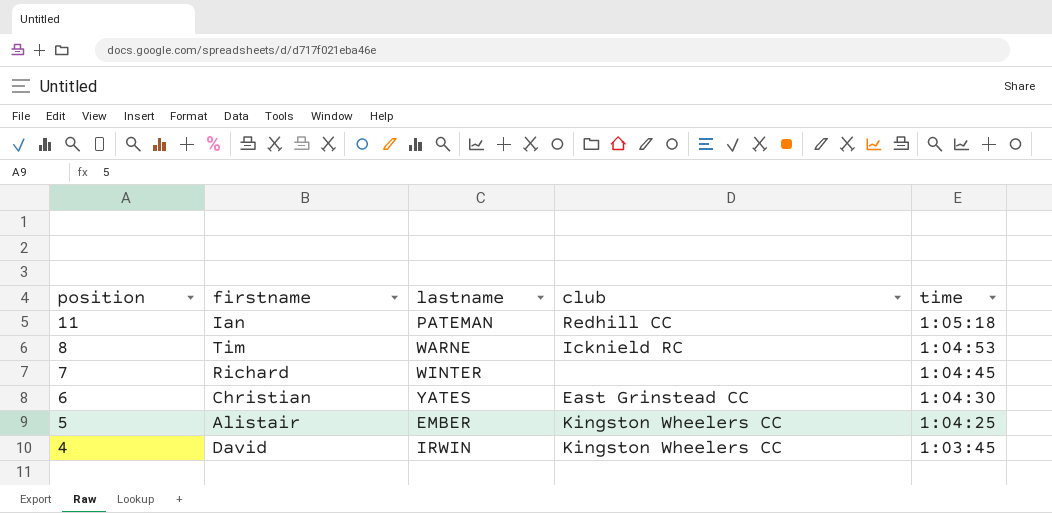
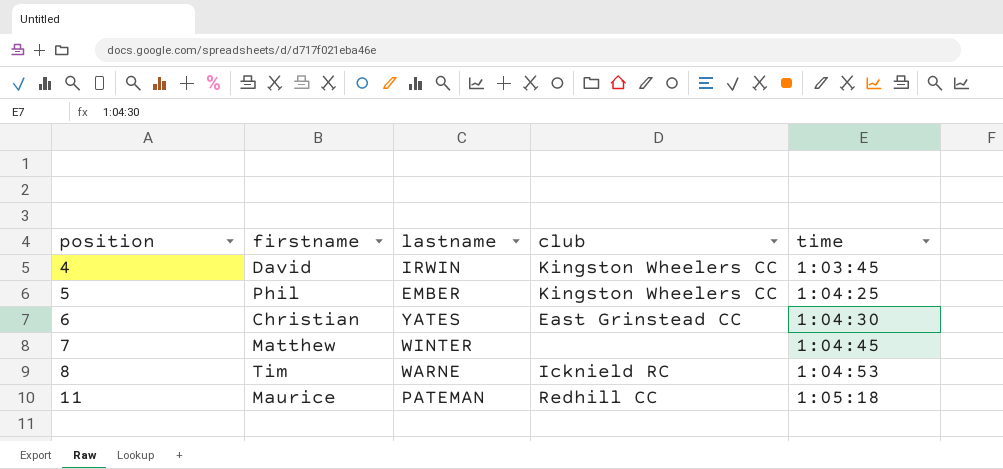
row order: position descending -> position ascending
5 | firstname: Alistair -> Phil
7 | firstname: Richard -> Matthew
11 | firstname: Ian -> Maurice

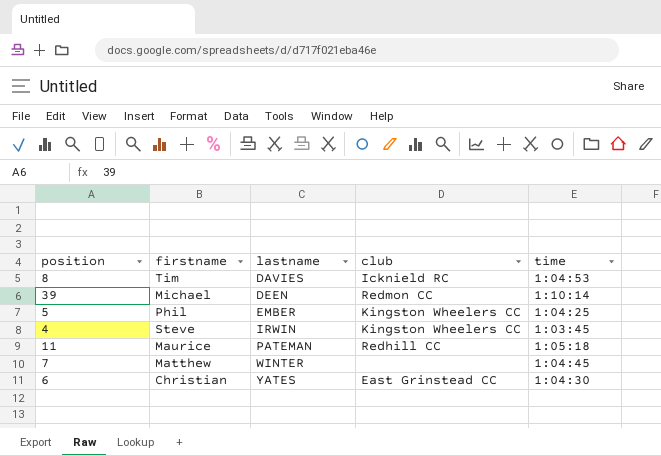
row order: position ascending -> lastname ascending
8 | lastname: WARNE -> DAVIES
row 39: none -> Michael | DEEN | Redmon CC | 1:10:14
4 | firstname: David -> Steve

